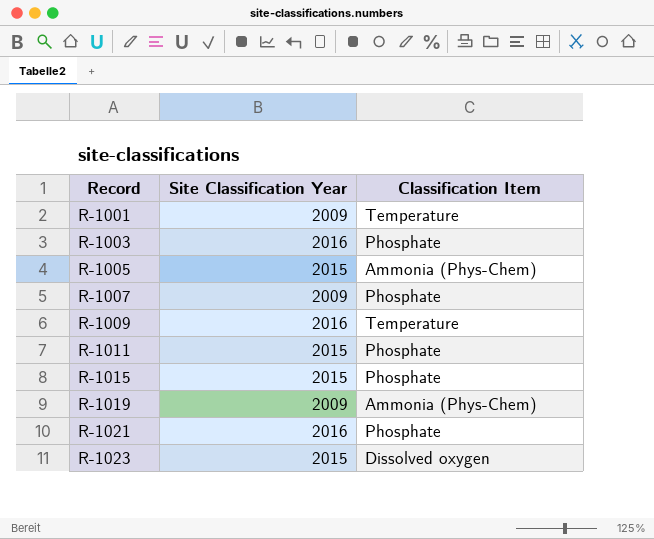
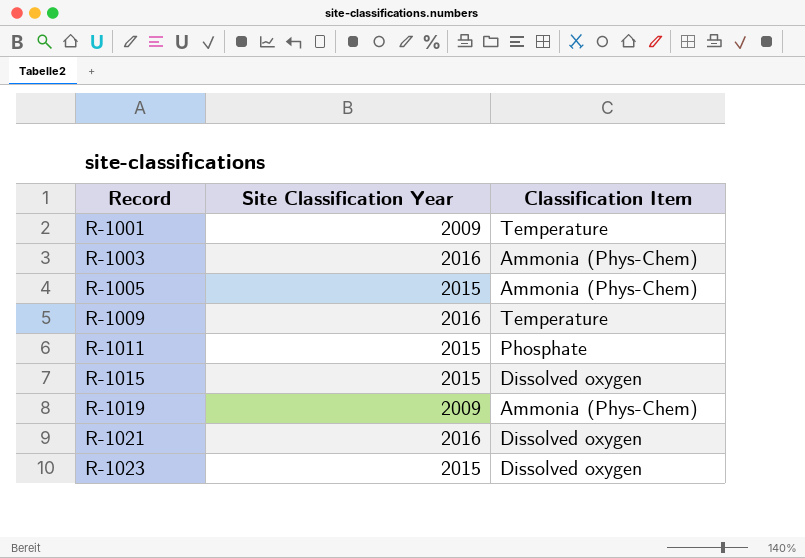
row R-1007: 2009 | Phosphate -> none
R-1003 | Classification Item: Phosphate -> Ammonia (Phys-Chem)
R-1015 | Classification Item: Phosphate -> Dissolved oxygen
R-1021 | Classification Item: Phosphate -> Dissolved oxygen

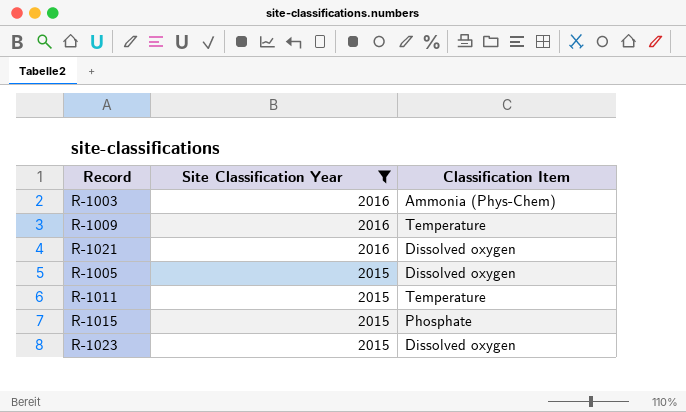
filter: none -> Site Classification Year != 2009
row order: Record ascending -> Site Classification Year descending
R-1005 | Classification Item: Ammonia (Phys-Chem) -> Dissolved oxygen
R-1011 | Classification Item: Phosphate -> Temperature
R-1015 | Classification Item: Dissolved oxygen -> Phosphate

